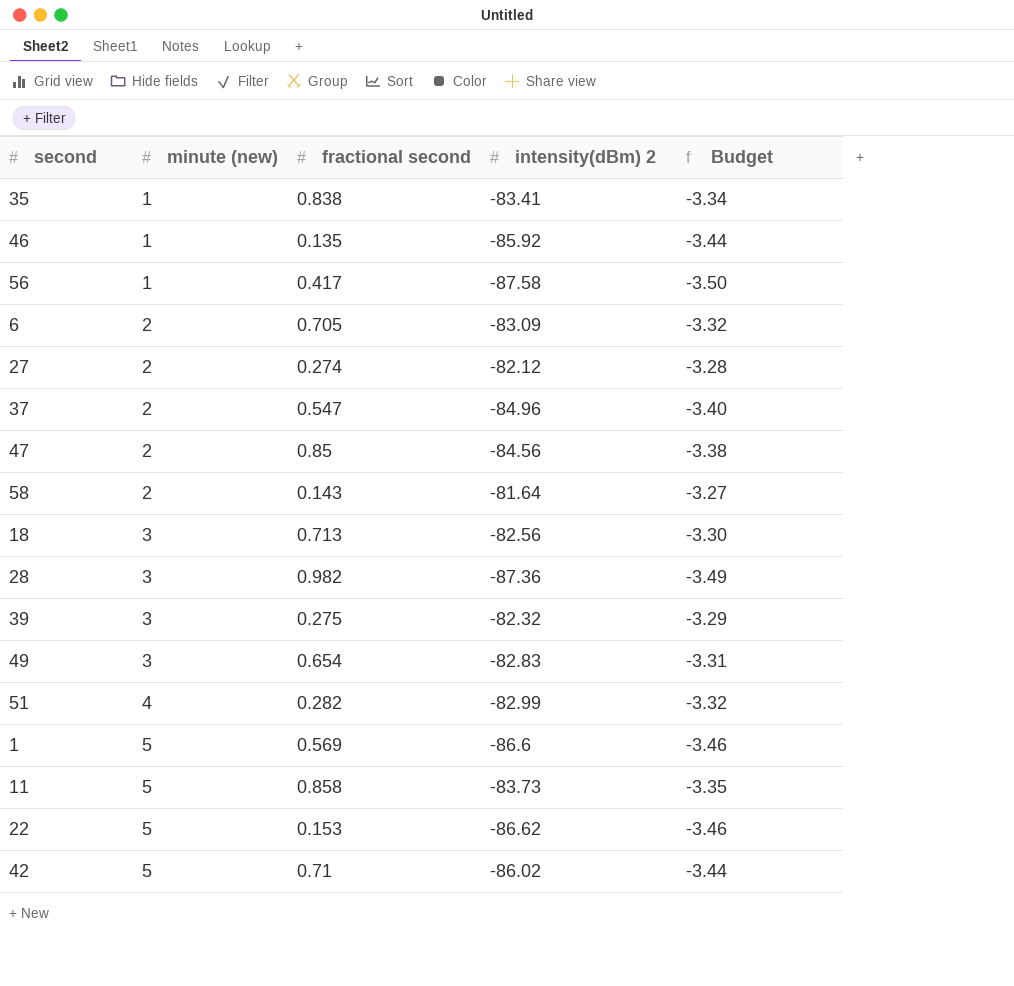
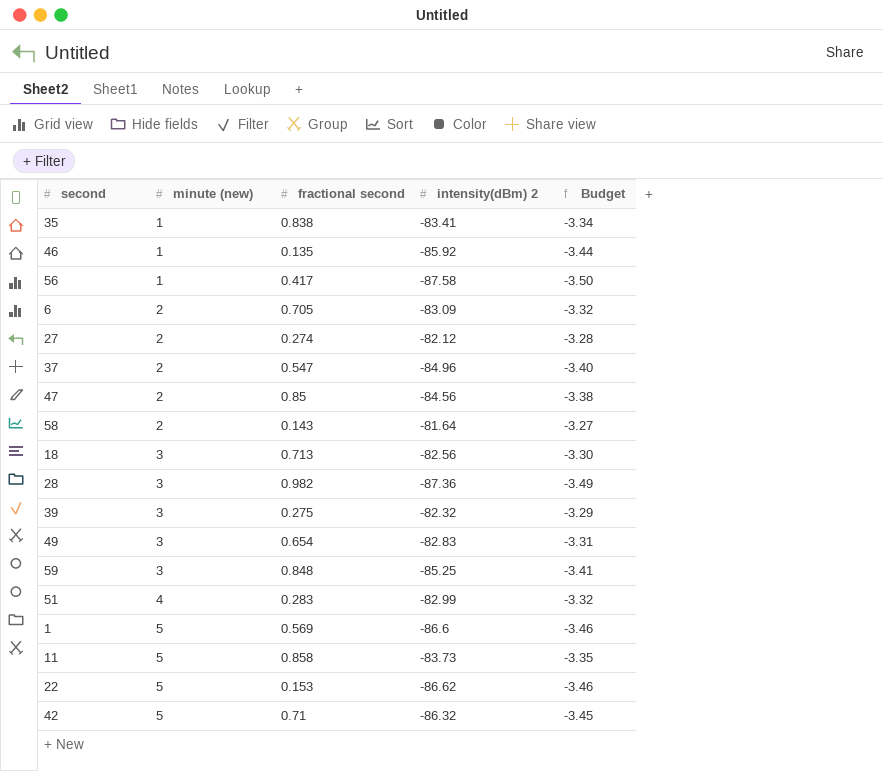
row 59: none -> 3 | 0.848 | -85.25 | -3.41
51 | fractional second: 0.282 -> 0.283
42 | intensity(dBm) 2: -86.02 -> -86.32
42 | Budget: -3.44 -> -3.45

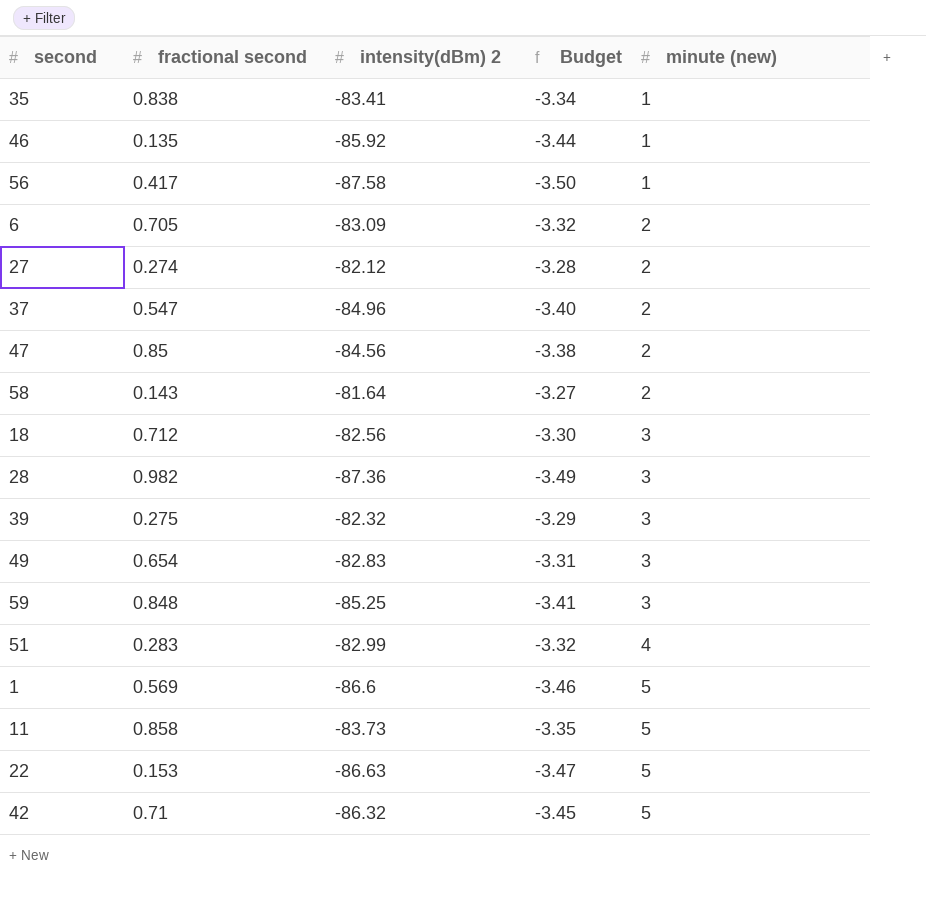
column minute (new) | position: 2 -> 5
18 | fractional second: 0.713 -> 0.712
22 | intensity(dBm) 2: -86.62 -> -86.63
22 | Budget: -3.46 -> -3.47

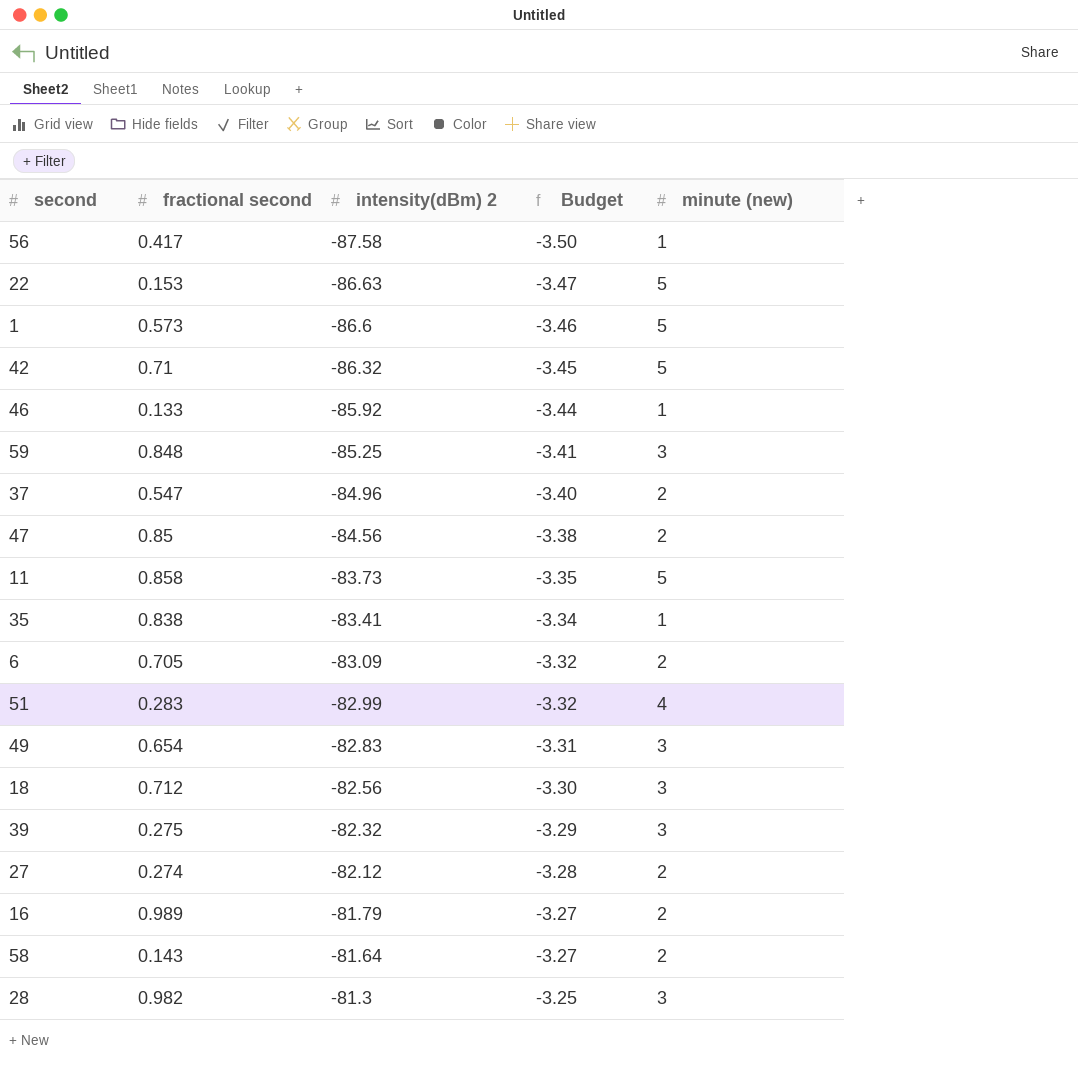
row order: minute (new) ascending -> intensity(dBm) 2 ascending
1 | fractional second: 0.569 -> 0.573
46 | fractional second: 0.135 -> 0.133
row 16: none -> 0.989 | -81.79 | -3.27 | 2
28 | intensity(dBm) 2: -87.36 -> -81.3
28 | Budget: -3.49 -> -3.25

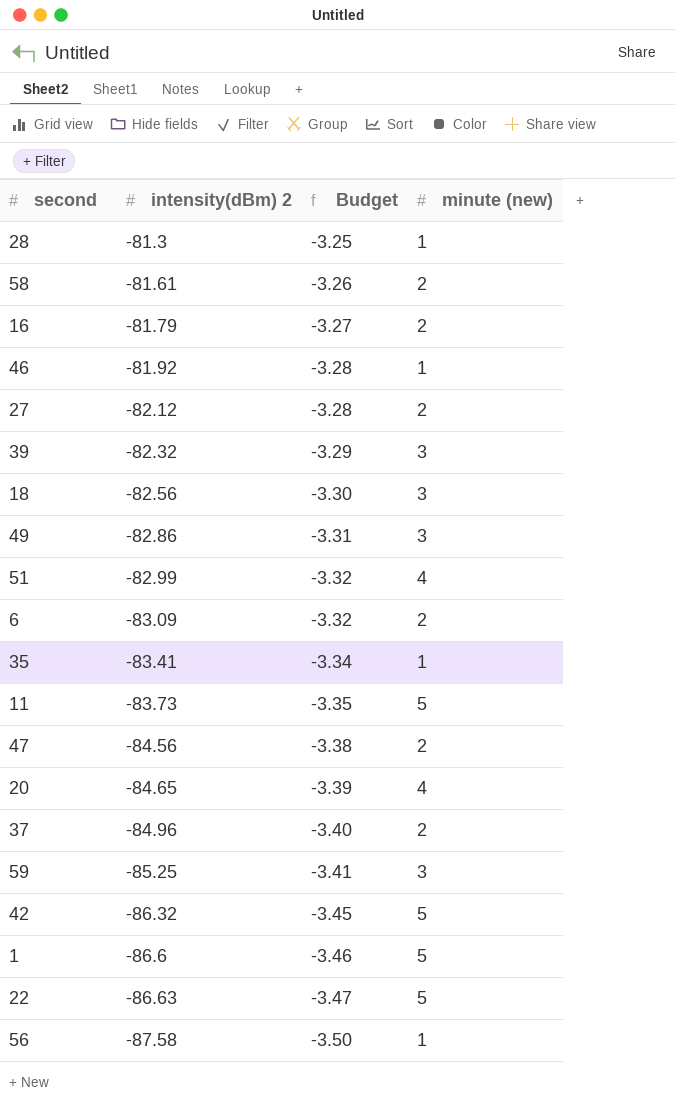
row order: intensity(dBm) 2 ascending -> intensity(dBm) 2 descending
column fractional second | position: 2 -> none
28 | minute (new): 3 -> 1
58 | intensity(dBm) 2: -81.64 -> -81.61
58 | Budget: -3.27 -> -3.26
46 | intensity(dBm) 2: -85.92 -> -81.92
46 | Budget: -3.44 -> -3.28
49 | intensity(dBm) 2: -82.83 -> -82.86
row 20: none -> -84.65 | -3.39 | 4

